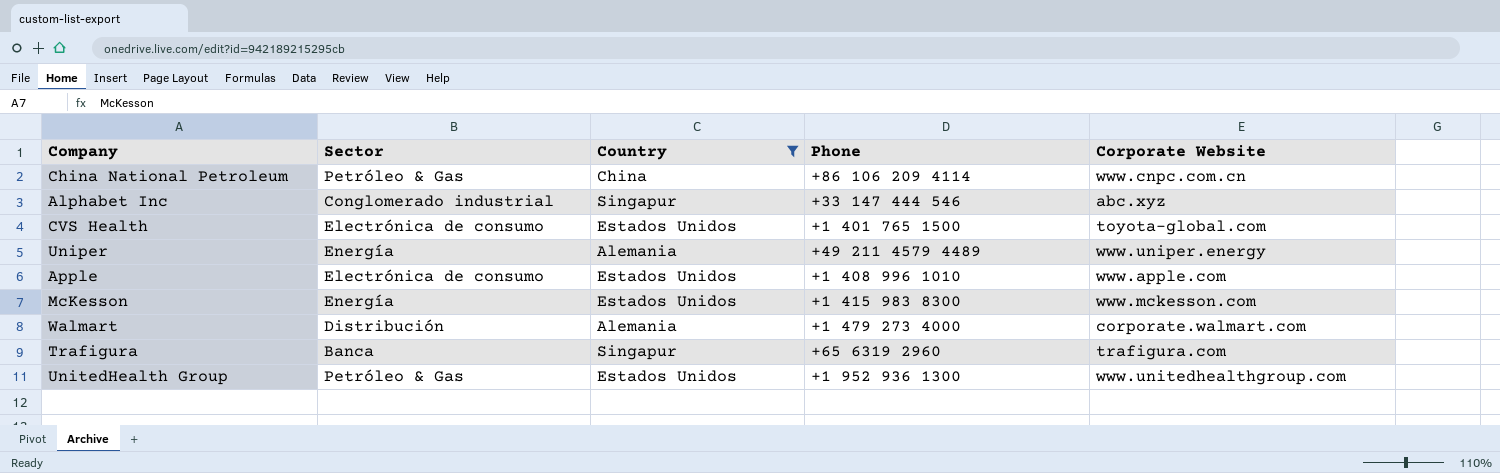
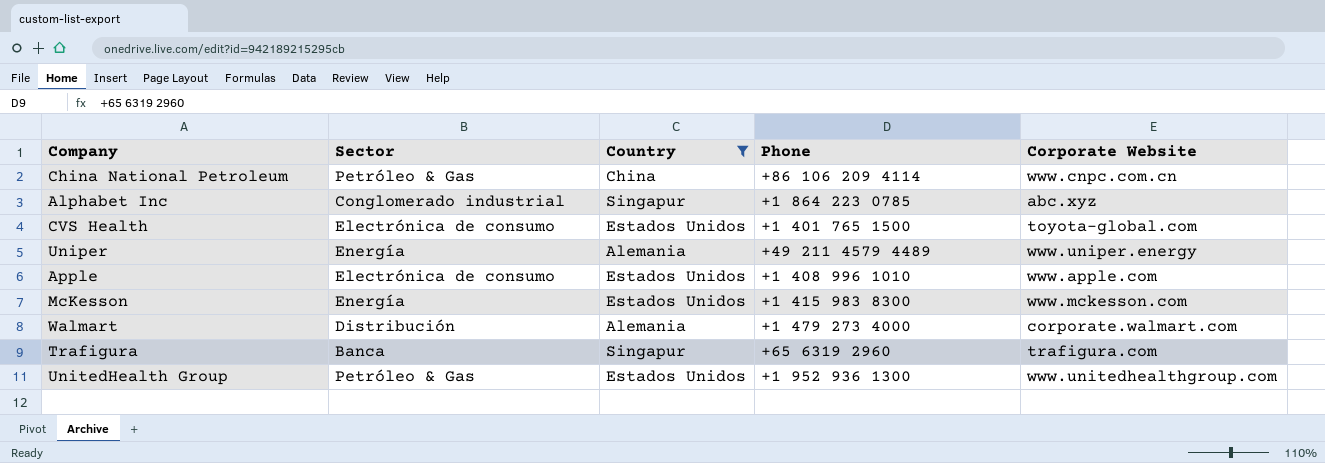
Alphabet Inc | Phone: +33 147 444 546 -> +1 864 223 0785

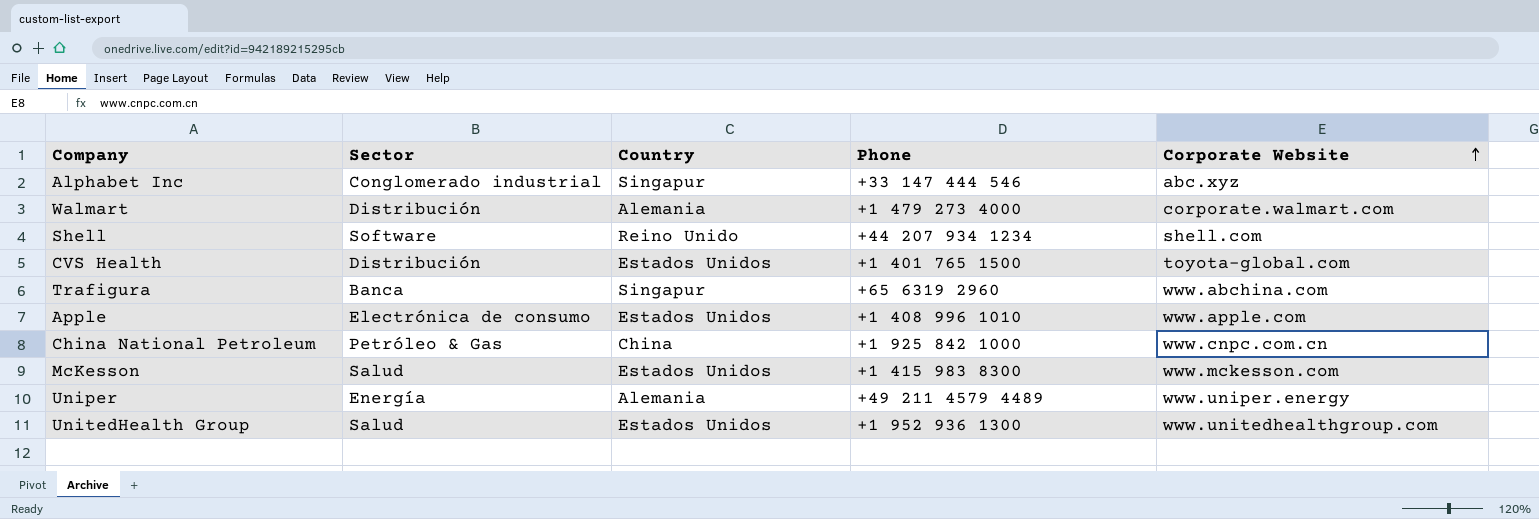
filter: Country != Reino Unido -> none
row order: none -> Corporate Website ascending
Alphabet Inc | Phone: +1 864 223 0785 -> +33 147 444 546
CVS Health | Sector: Electrónica de consumo -> Distribución
Trafigura | Corporate Website: trafigura.com -> www.abchina.com
China National Petroleum | Phone: +86 106 209 4114 -> +1 925 842 1000
McKesson | Sector: Energía -> Salud
UnitedHealth Group | Sector: Petróleo & Gas -> Salud

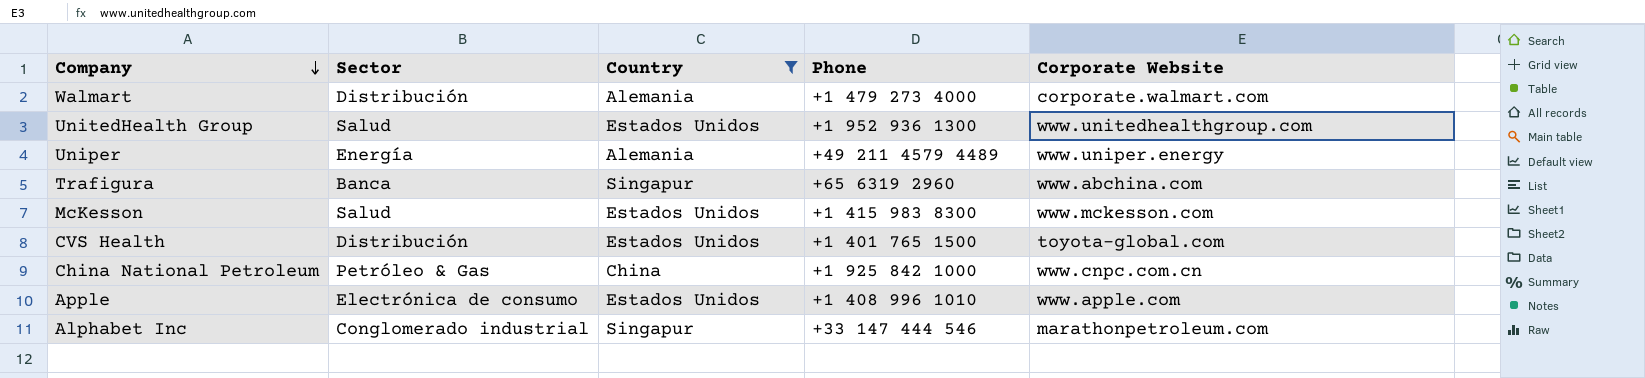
filter: none -> Country != Reino Unido
row order: Corporate Website ascending -> Company descending
Alphabet Inc | Corporate Website: abc.xyz -> marathonpetroleum.com

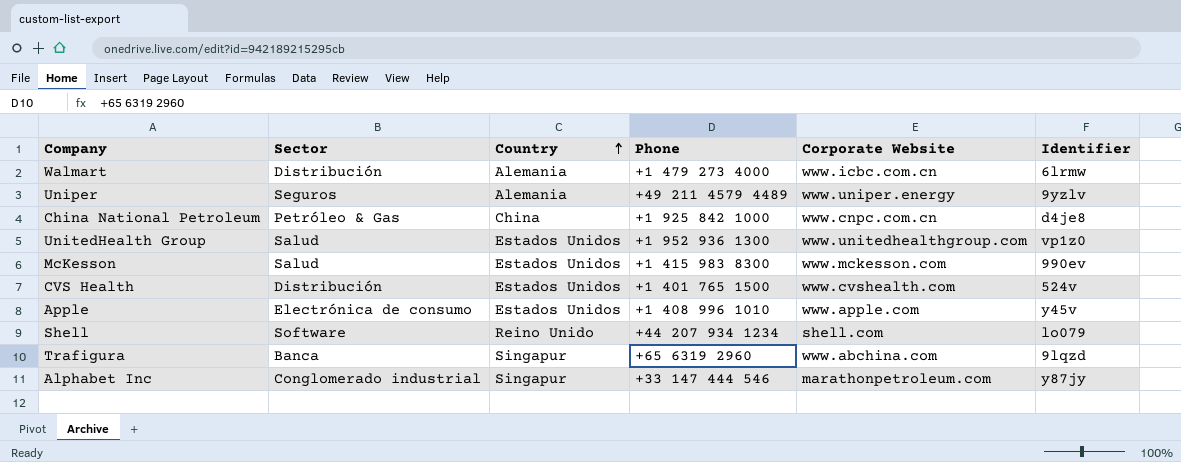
filter: Country != Reino Unido -> none
row order: Company descending -> Country ascending
column Identifier | position: none -> 6
Walmart | Corporate Website: corporate.walmart.com -> www.icbc.com.cn
Uniper | Sector: Energía -> Seguros
CVS Health | Corporate Website: toyota-global.com -> www.cvshealth.com

